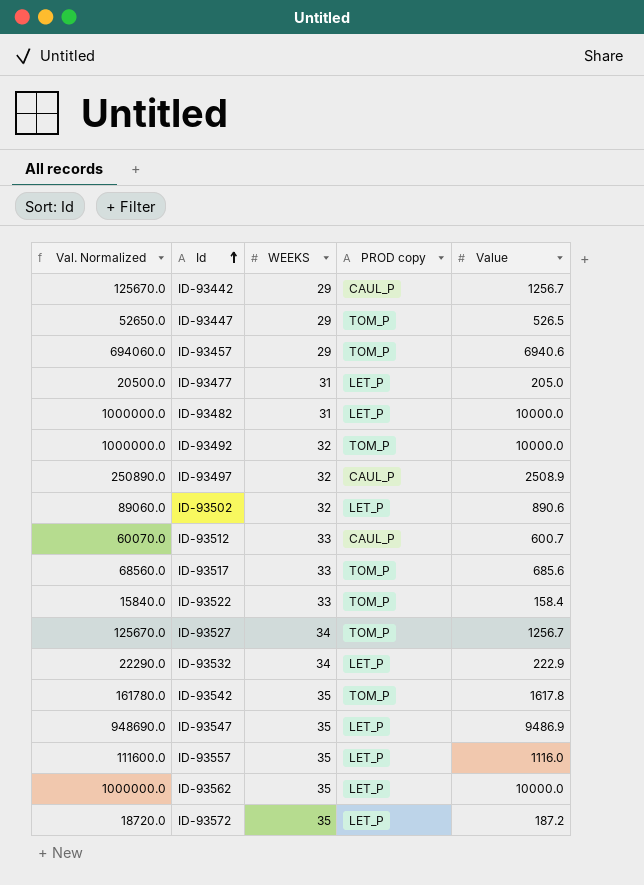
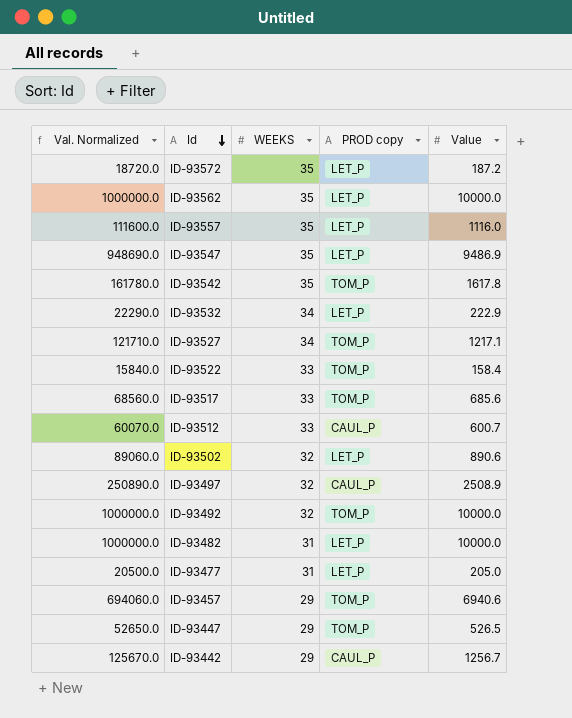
row order: Id ascending -> Id descending
ID-93527 | Val. Normalized: 125670.0 -> 121710.0
ID-93527 | Value: 1256.7 -> 1217.1

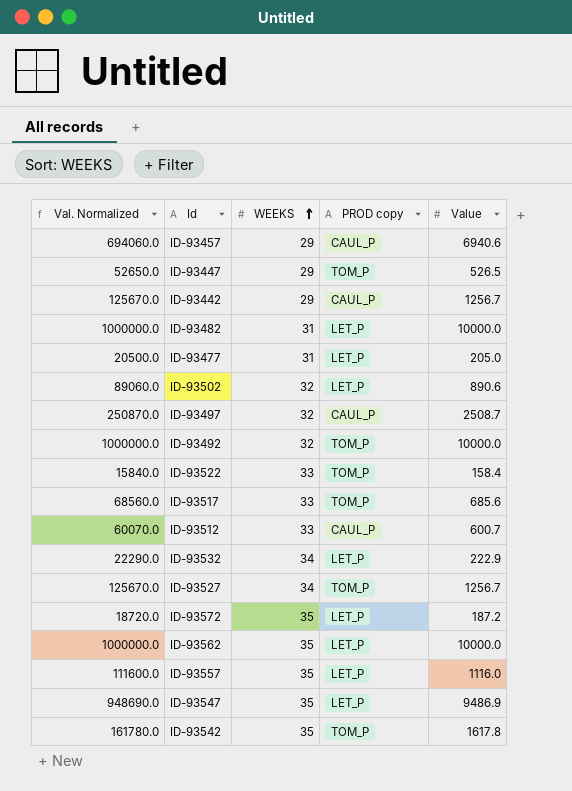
row order: Id descending -> WEEKS ascending
ID-93457 | PROD copy: TOM_P -> CAUL_P
ID-93497 | Val. Normalized: 250890.0 -> 250870.0
ID-93497 | Value: 2508.9 -> 2508.7
ID-93527 | Val. Normalized: 121710.0 -> 125670.0
ID-93527 | Value: 1217.1 -> 1256.7

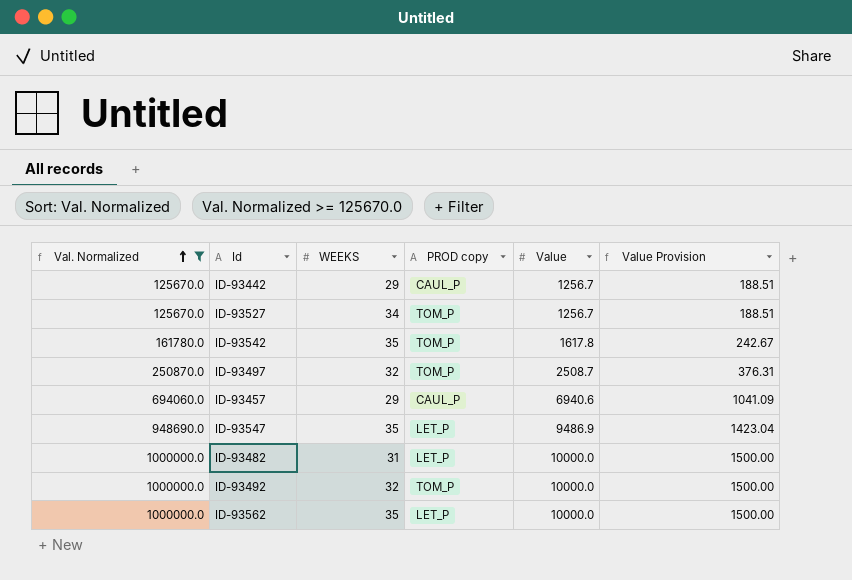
filter: none -> Val. Normalized >= 125670.0
row order: WEEKS ascending -> Val. Normalized ascending
column Value Provision | formula: none -> [Value] * 0.15
ID-93497 | PROD copy: CAUL_P -> TOM_P

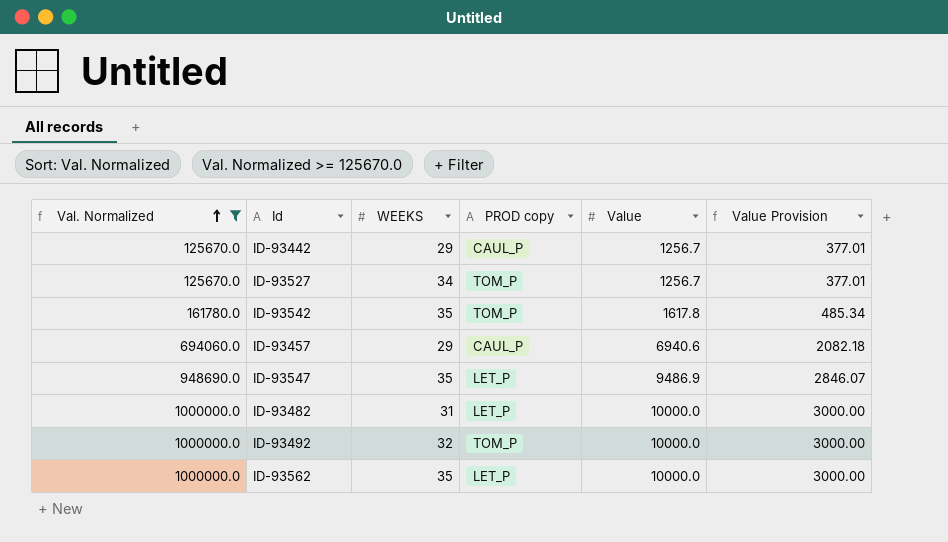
column Value Provision | formula: [Value] * 0.15 -> [Value] * 0.3
row ID-93497: 250870.0 | 32 | TOM_P | 2508.7 | 376.31 -> none

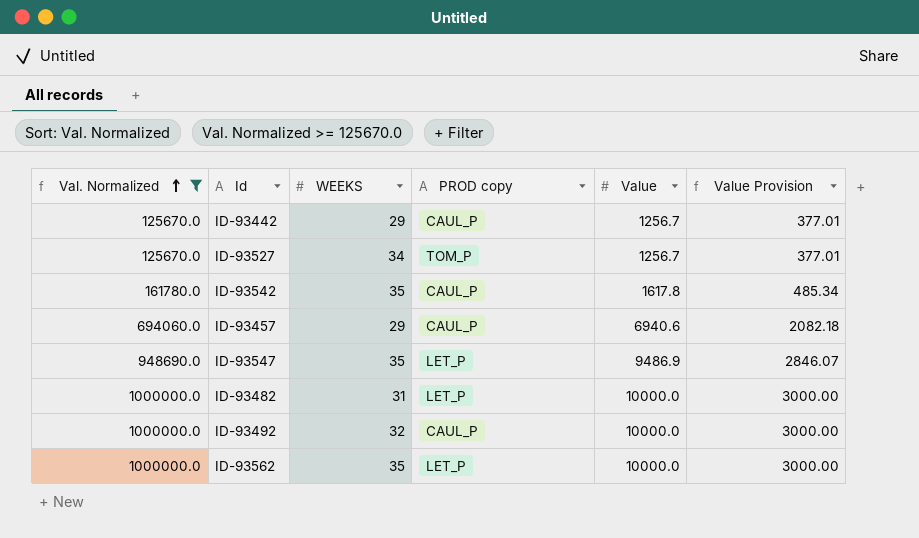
ID-93542 | PROD copy: TOM_P -> CAUL_P
ID-93492 | PROD copy: TOM_P -> CAUL_P

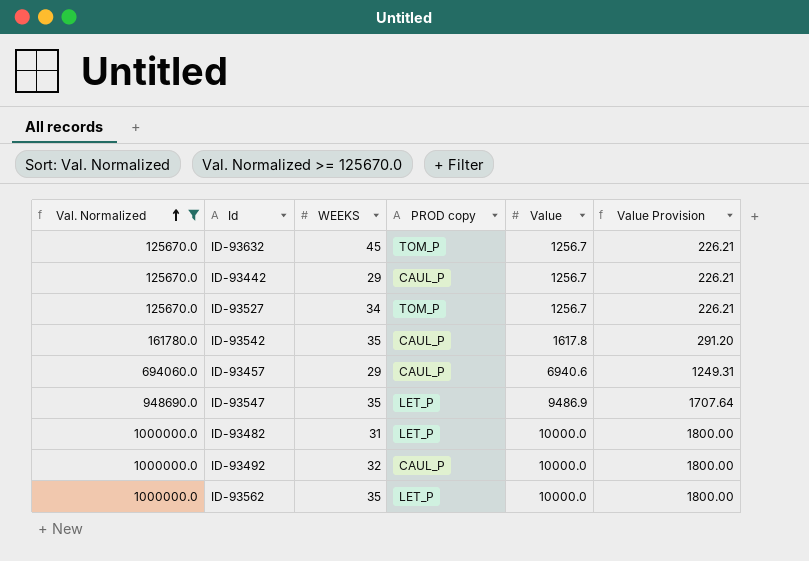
column Value Provision | formula: [Value] * 0.3 -> [Value] * 0.18
row ID-93632: none -> 125670.0 | 45 | TOM_P | 1256.7 | 226.21

